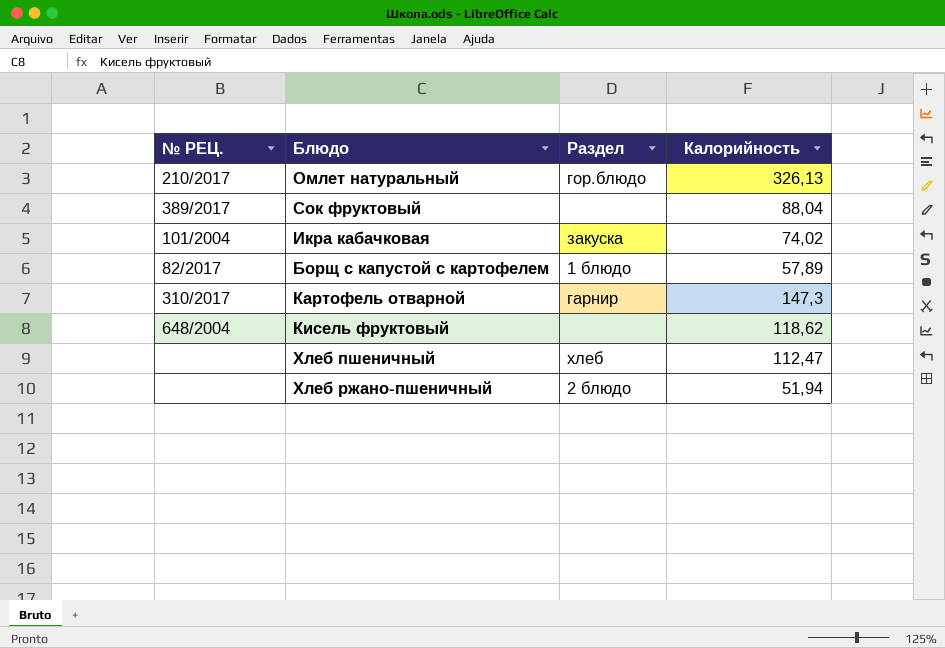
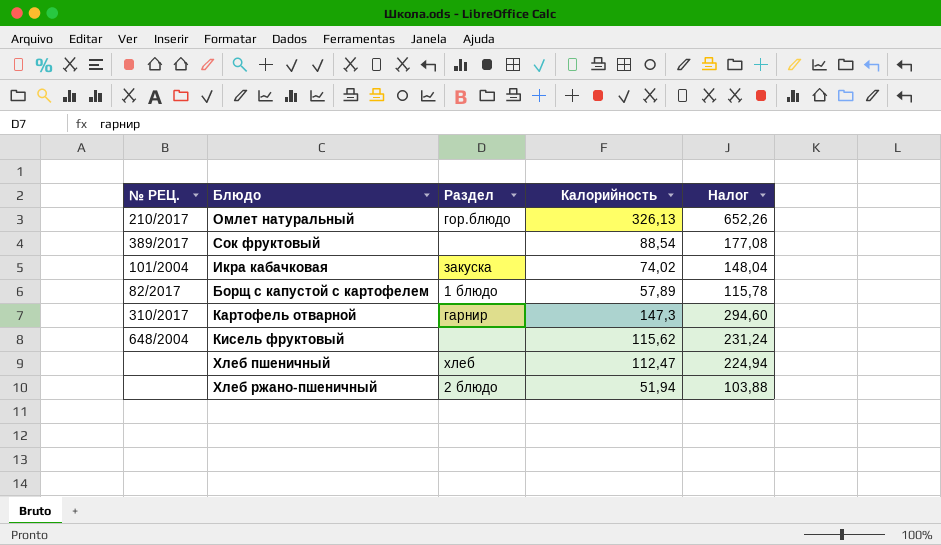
column Налог | formula: none -> [Калорийность] * 2
Сок фруктовый | Калорийность: 88,04 -> 88,54
Кисель фруктовый | Калорийность: 118,62 -> 115,62

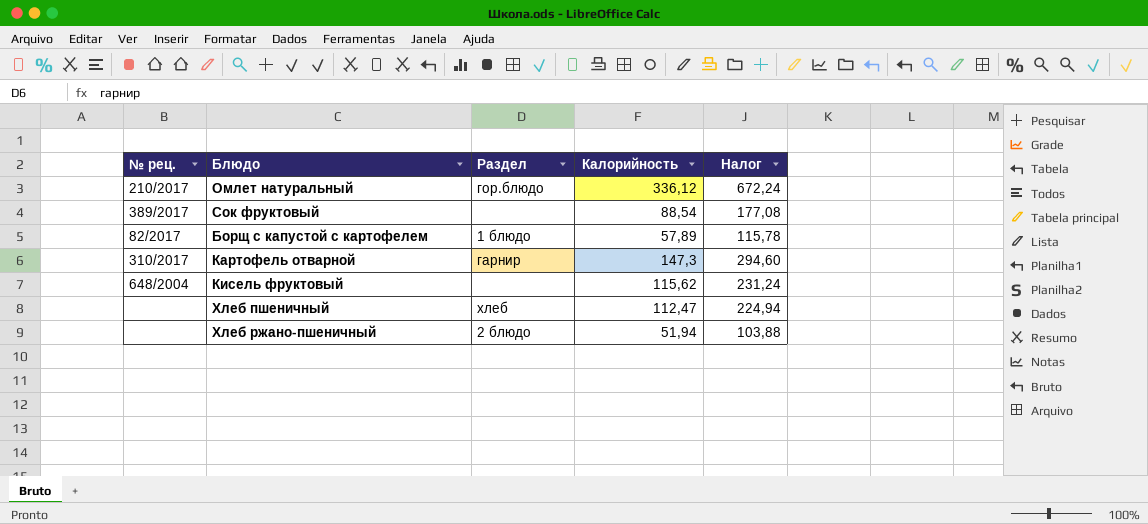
column name: № РЕЦ. -> № рец.
row Икра кабачковая: 101/2004 | закуска | 74,02 | 148,04 -> none
Омлет натуральный | Калорийность: 326,13 -> 336,12
Омлет натуральный | Налог: 652,26 -> 672,24

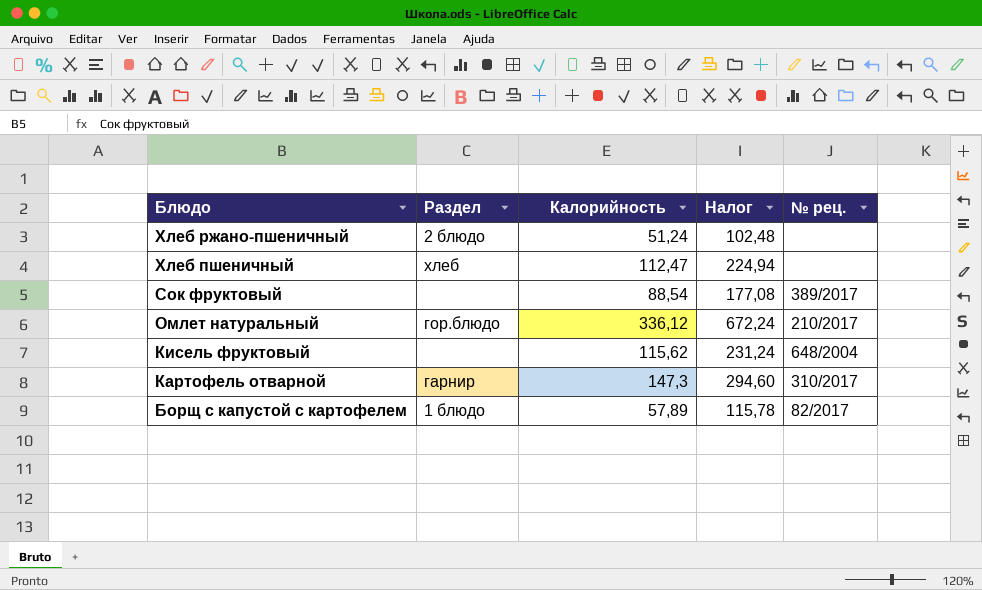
row order: none -> Блюдо descending
column № рец. | position: 1 -> 5
Хлеб ржано-пшеничный | Калорийность: 51,94 -> 51,24
Хлеб ржано-пшеничный | Налог: 103,88 -> 102,48

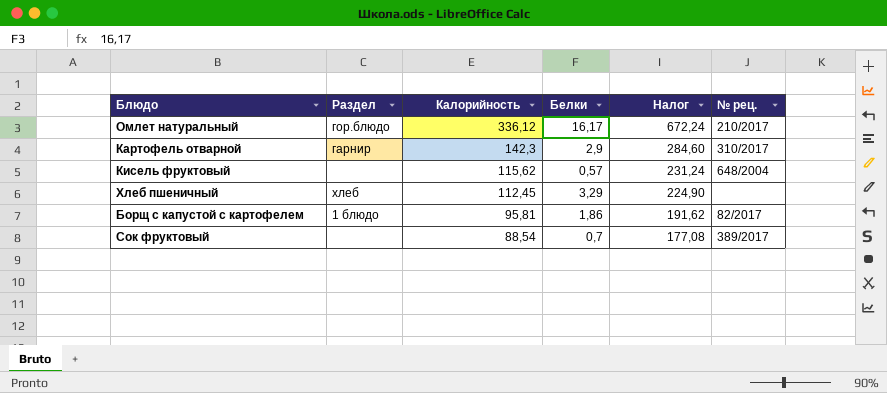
row order: Блюдо descending -> Калорийность descending
column Белки | position: none -> 4
row Хлеб ржано-пшеничный: 2 блюдо | 51,24 | 102,48 | none -> none
Картофель отварной | Калорийность: 147,3 -> 142,3
Картофель отварной | Налог: 294,60 -> 284,60
Хлеб пшеничный | Калорийность: 112,47 -> 112,45
Хлеб пшеничный | Налог: 224,94 -> 224,90
Борщ с капустой с картофелем | Калорийность: 57,89 -> 95,81
Борщ с капустой с картофелем | Налог: 115,78 -> 191,62

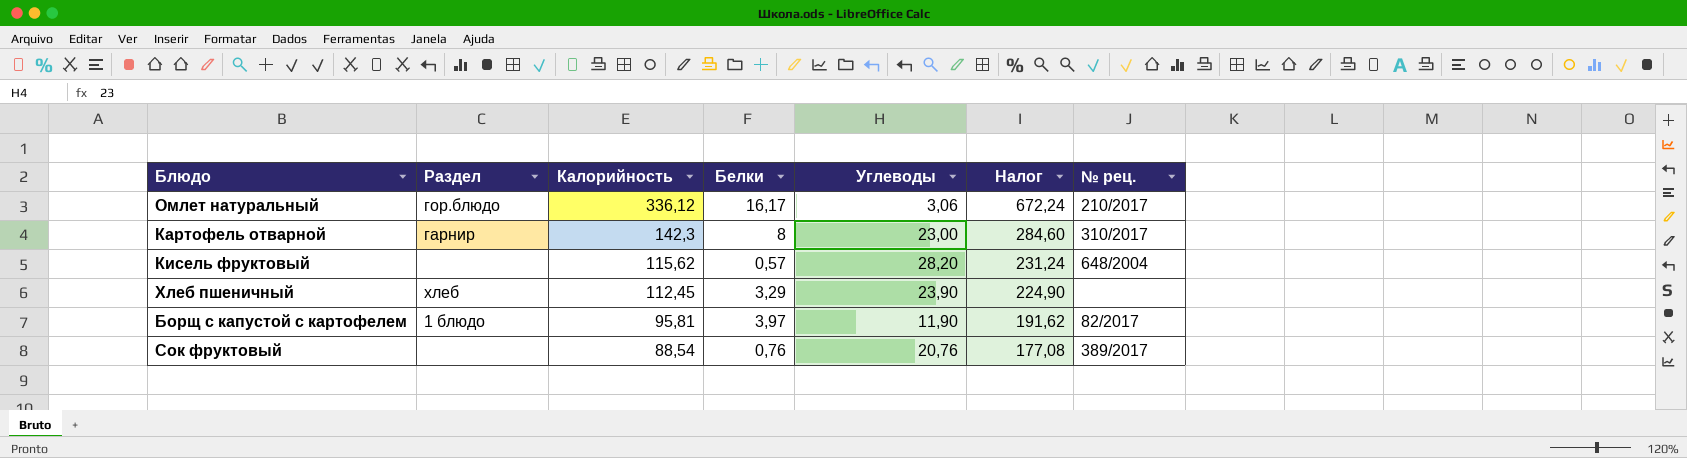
column Углеводы | position: none -> 5
Картофель отварной | Белки: 2,9 -> 8
Борщ с капустой с картофелем | Белки: 1,86 -> 3,97
Сок фруктовый | Белки: 0,7 -> 0,76

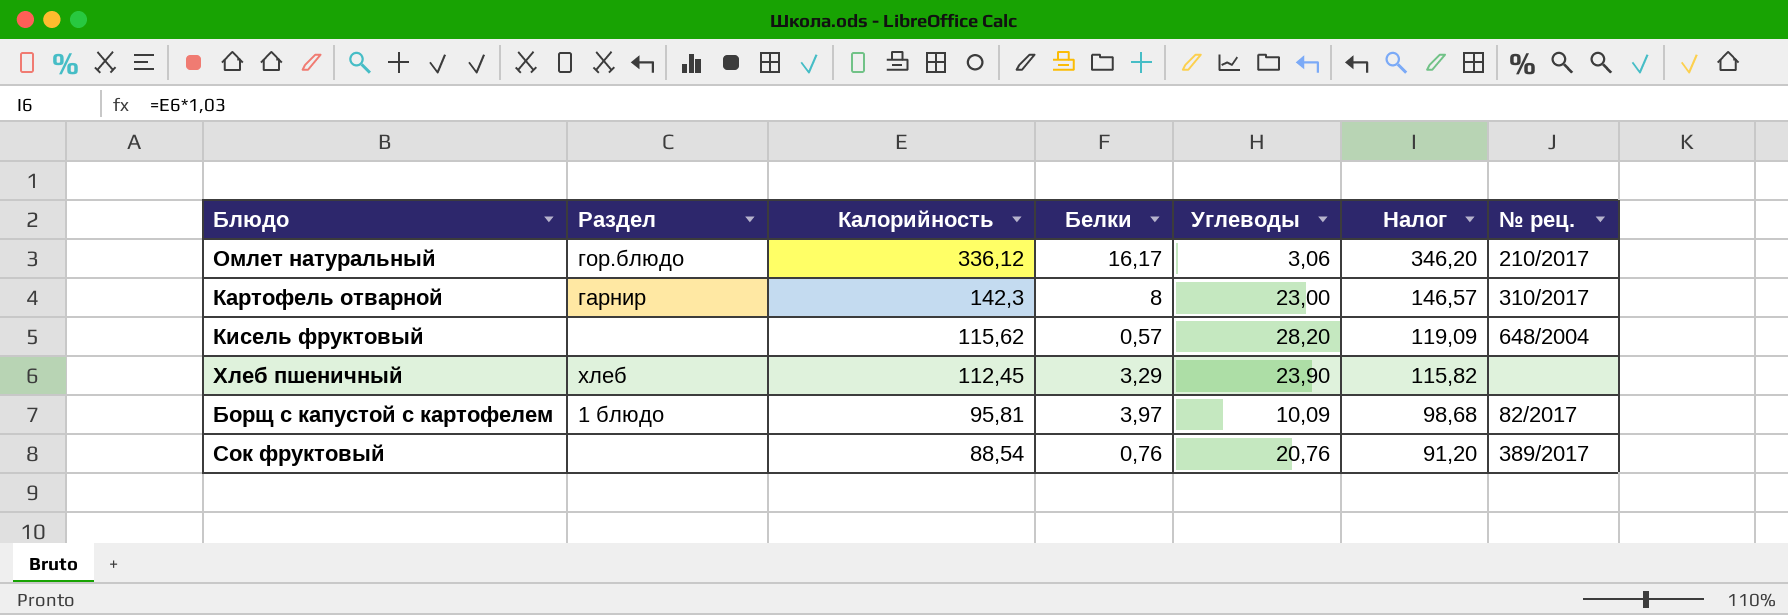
column Налог | formula: [Калорийность] * 2 -> [Калорийность] * 1,03
Борщ с капустой с картофелем | Углеводы: 11,90 -> 10,09

